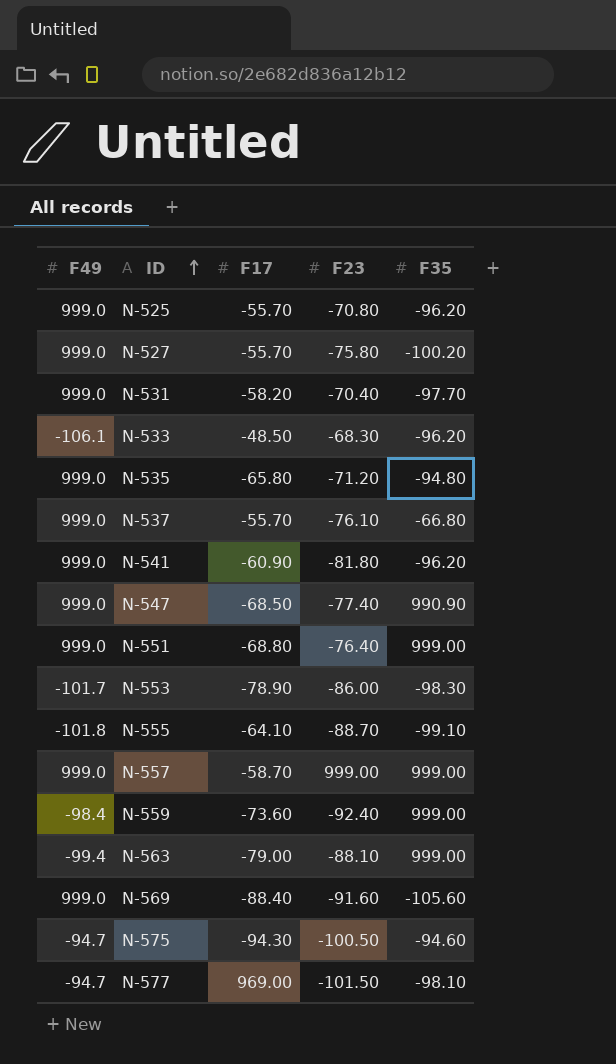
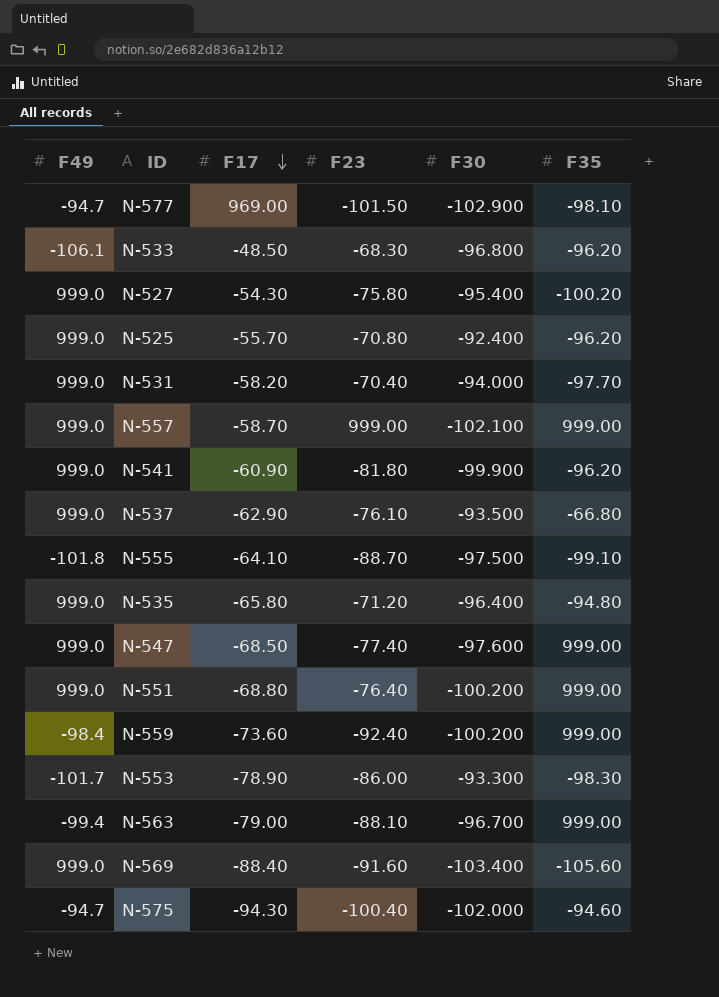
row order: ID ascending -> F17 descending
column F30 | position: none -> 5
N-527 | F17: -55.70 -> -54.30
N-537 | F17: -55.70 -> -62.90
N-547 | F35: 990.90 -> 999.00
N-575 | F23: -100.50 -> -100.40

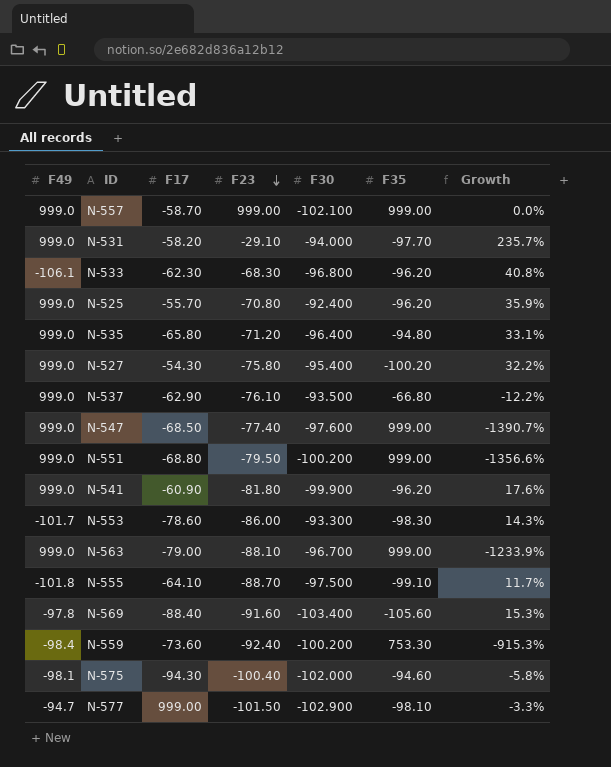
row order: F17 descending -> F23 descending
column Growth | formula: none -> ([F35] - [F23]) / [F23]
N-531 | F23: -70.40 -> -29.10
N-533 | F17: -48.50 -> -62.30
N-551 | F23: -76.40 -> -79.50
N-553 | F17: -78.90 -> -78.60
N-563 | F49: -99.4 -> 999.0
N-569 | F49: 999.0 -> -97.8
N-559 | F35: 999.00 -> 753.30
N-575 | F49: -94.7 -> -98.1
N-577 | F17: 969.00 -> 999.00

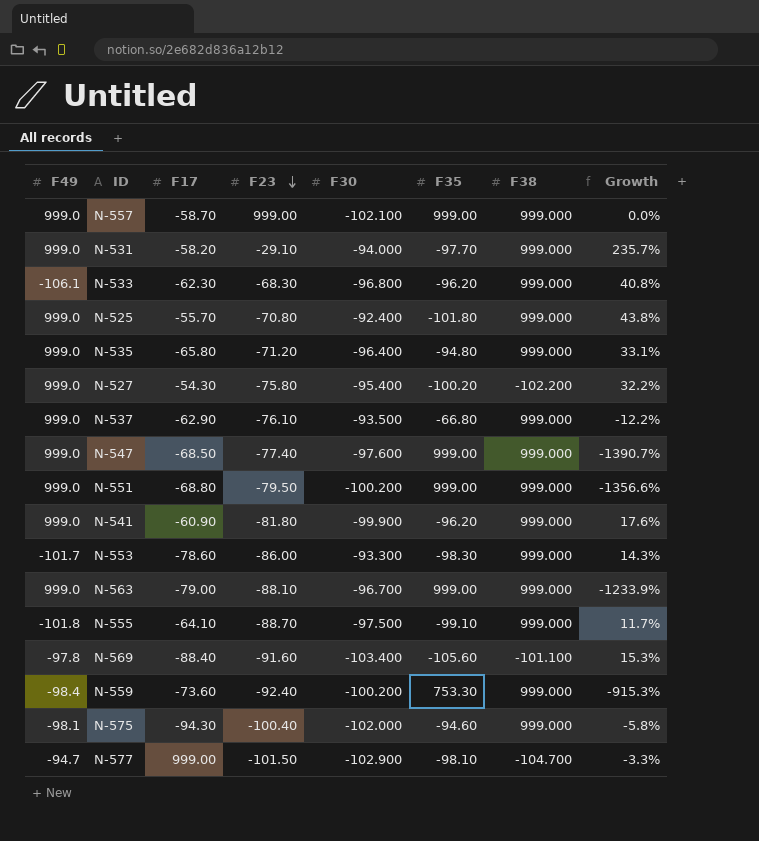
column F38 | position: none -> 7
N-525 | F35: -96.20 -> -101.80
N-525 | Growth: 35.9% -> 43.8%

